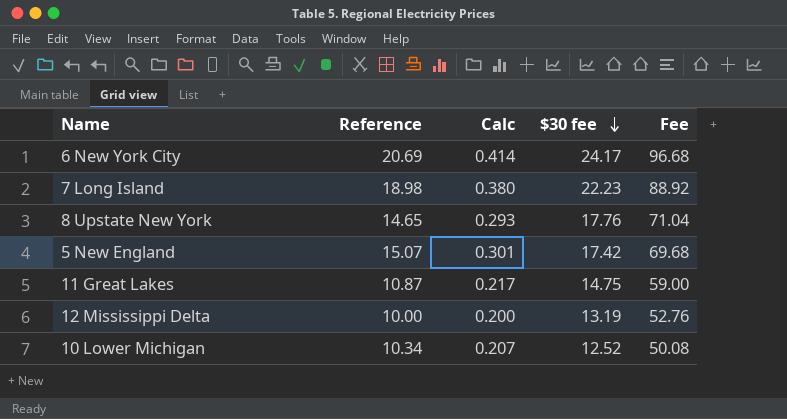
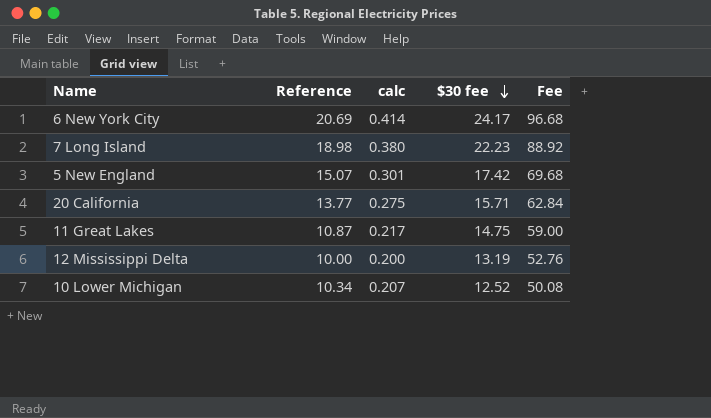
column name: Calc -> calc
row 8 Upstate New York: 14.65 | 0.293 | 17.76 | 71.04 -> none
row 20 California: none -> 13.77 | 0.275 | 15.71 | 62.84

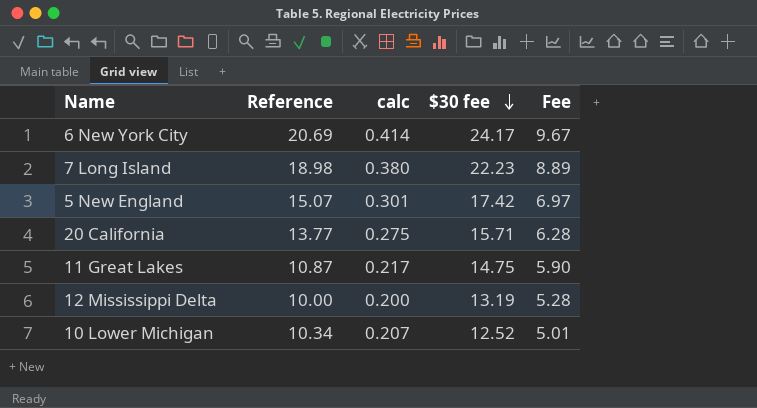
column Fee | formula: [$30 fee] * 4 -> [$30 fee] * 0.4

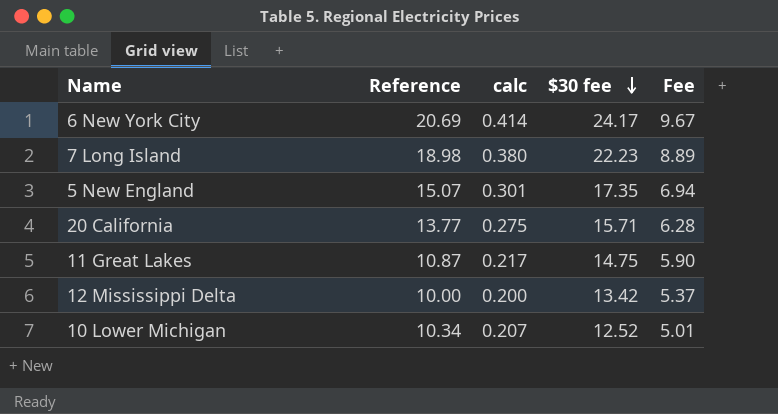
5 New England | $30 fee: 17.42 -> 17.35
5 New England | Fee: 6.97 -> 6.94
12 Mississippi Delta | $30 fee: 13.19 -> 13.42
12 Mississippi Delta | Fee: 5.28 -> 5.37

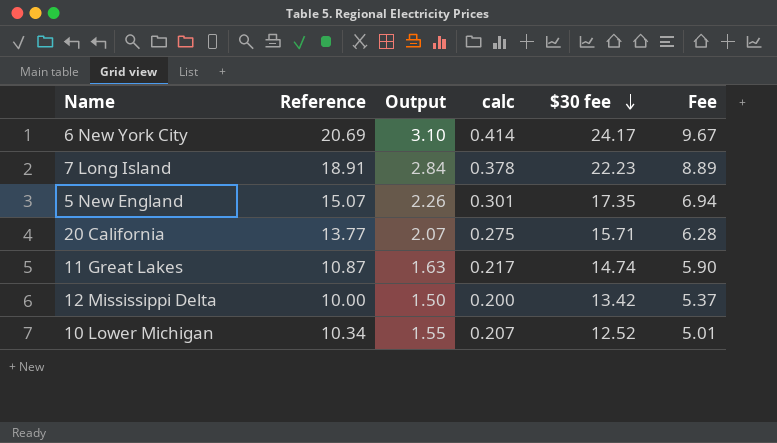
column Output | formula: none -> [Reference] * 0.15
7 Long Island | Reference: 18.98 -> 18.91
7 Long Island | calc: 0.380 -> 0.378
11 Great Lakes | $30 fee: 14.75 -> 14.74

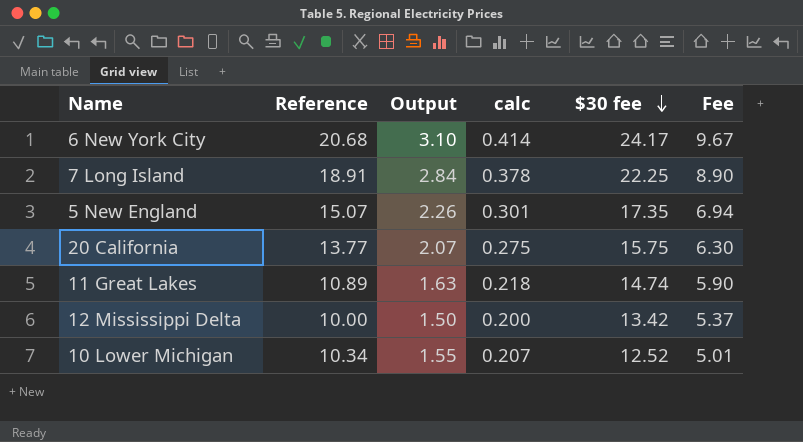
6 New York City | Reference: 20.69 -> 20.68
7 Long Island | $30 fee: 22.23 -> 22.25
7 Long Island | Fee: 8.89 -> 8.90
20 California | $30 fee: 15.71 -> 15.75
20 California | Fee: 6.28 -> 6.30
11 Great Lakes | Reference: 10.87 -> 10.89
11 Great Lakes | calc: 0.217 -> 0.218

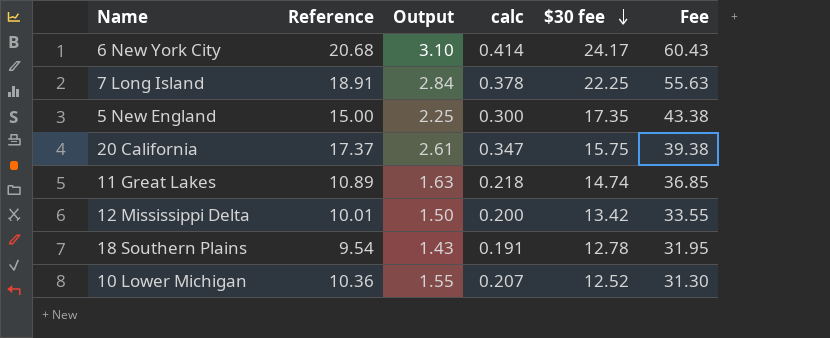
column Fee | formula: [$30 fee] * 0.4 -> [$30 fee] * 2.5
5 New England | Reference: 15.07 -> 15.00
5 New England | Output: 2.26 -> 2.25
5 New England | calc: 0.301 -> 0.300
20 California | Reference: 13.77 -> 17.37
20 California | Output: 2.07 -> 2.61
20 California | calc: 0.275 -> 0.347
12 Mississippi Delta | Reference: 10.00 -> 10.01
row 18 Southern Plains: none -> 9.54 | 1.43 | 0.191 | 12.78 | 31.95
10 Lower Michigan | Reference: 10.34 -> 10.36

